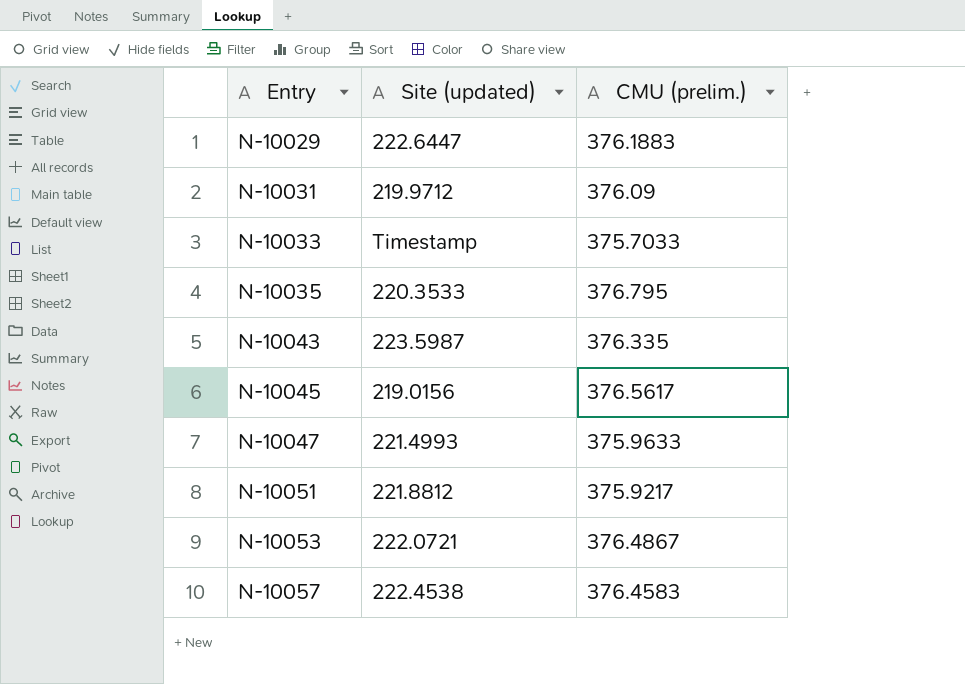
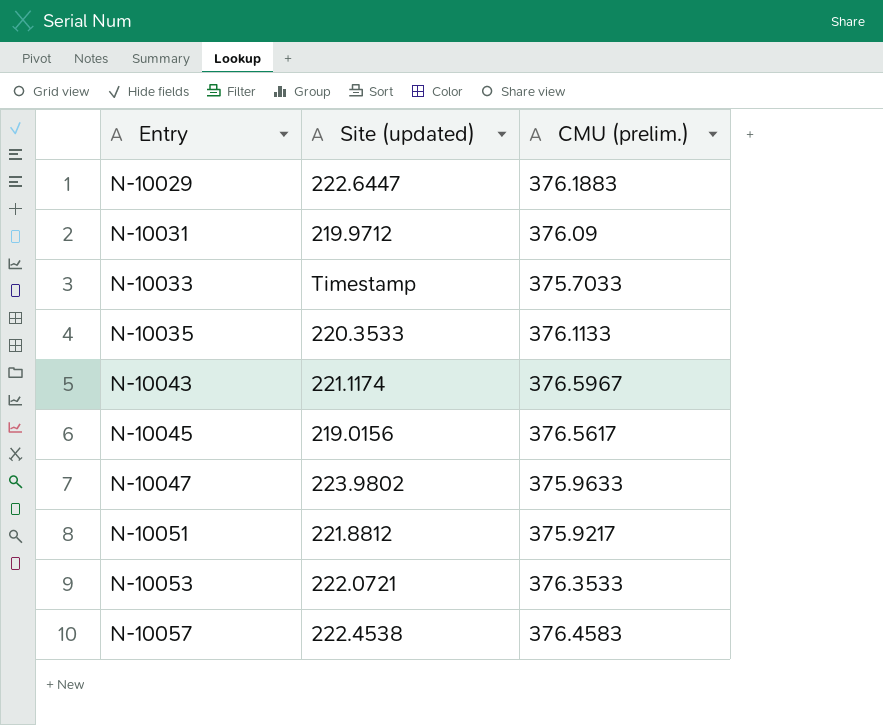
N-10035 | CMU (prelim.): 376.795 -> 376.1133
N-10043 | Site (updated): 223.5987 -> 221.1174
N-10043 | CMU (prelim.): 376.335 -> 376.5967
N-10047 | Site (updated): 221.4993 -> 223.9802
N-10053 | CMU (prelim.): 376.4867 -> 376.3533

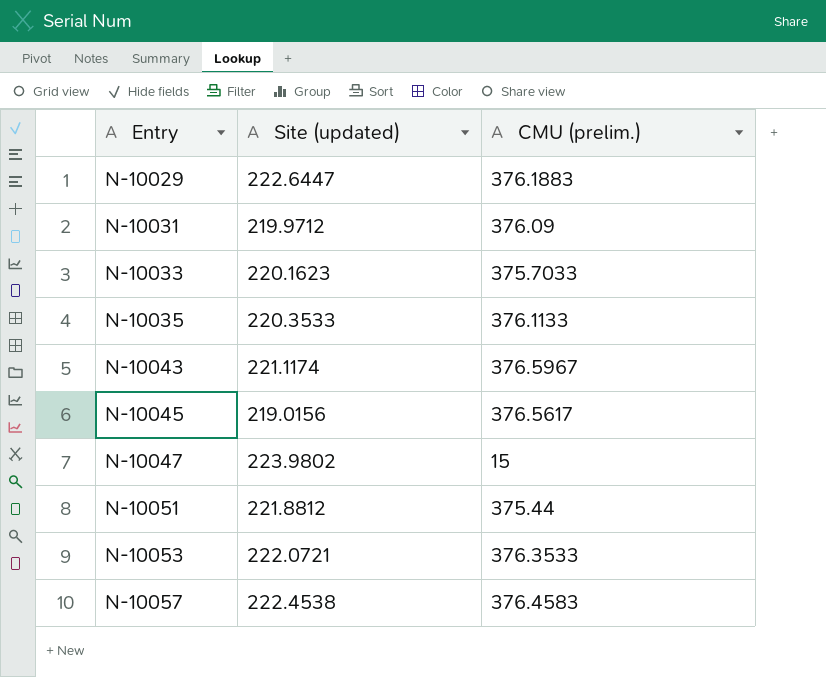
N-10033 | Site (updated): Timestamp -> 220.1623
N-10047 | CMU (prelim.): 375.9633 -> 15
N-10051 | CMU (prelim.): 375.9217 -> 375.44

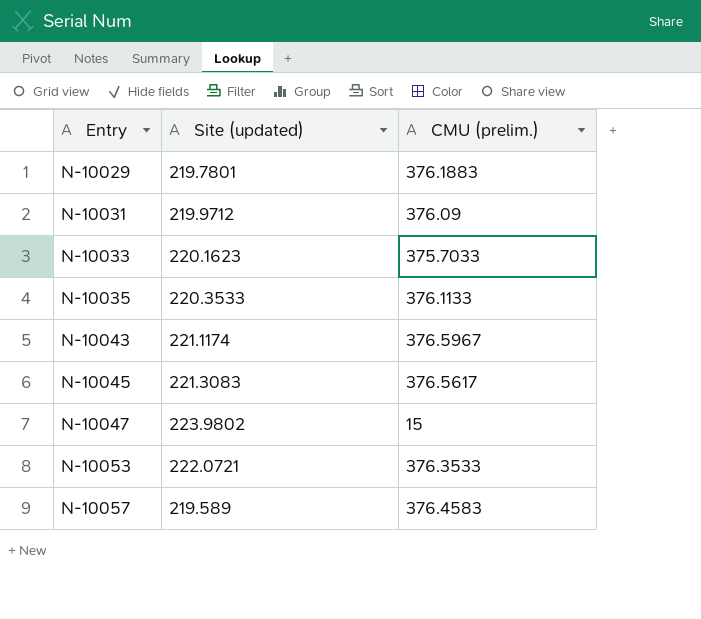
row N-10051: 221.8812 | 375.44 -> none
N-10029 | Site (updated): 222.6447 -> 219.7801
N-10045 | Site (updated): 219.0156 -> 221.3083
N-10057 | Site (updated): 222.4538 -> 219.589

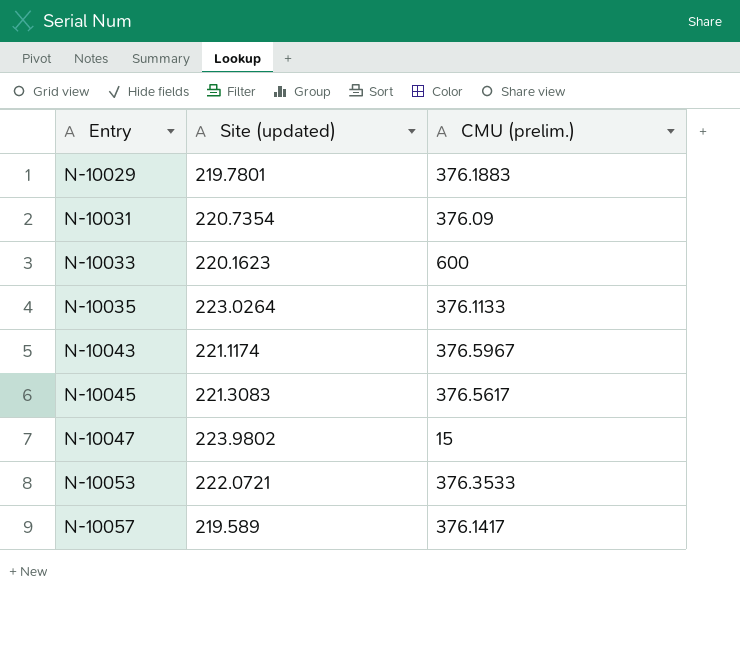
N-10031 | Site (updated): 219.9712 -> 220.7354
N-10033 | CMU (prelim.): 375.7033 -> 600
N-10035 | Site (updated): 220.3533 -> 223.0264
N-10057 | CMU (prelim.): 376.4583 -> 376.1417

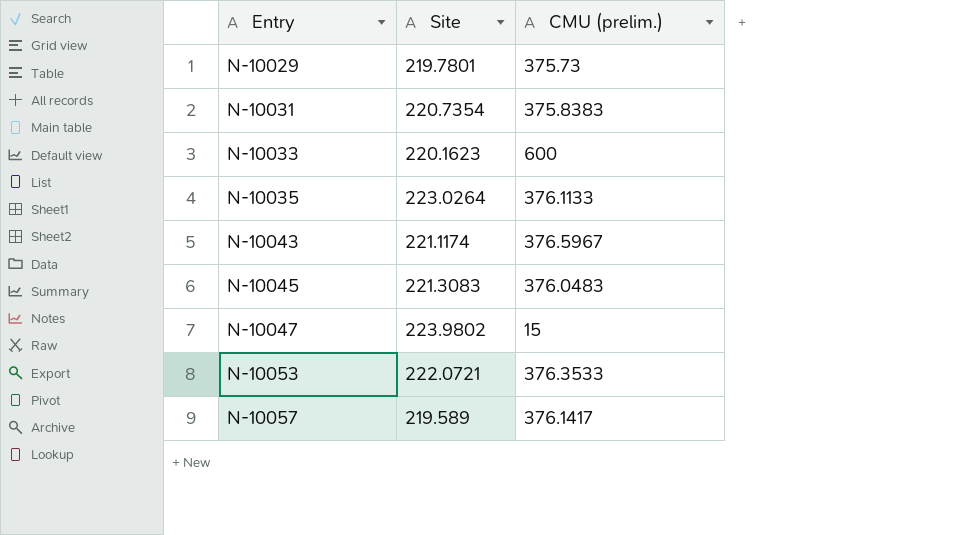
column name: Site (updated) -> Site
N-10029 | CMU (prelim.): 376.1883 -> 375.73
N-10031 | CMU (prelim.): 376.09 -> 375.8383
N-10045 | CMU (prelim.): 376.5617 -> 376.0483

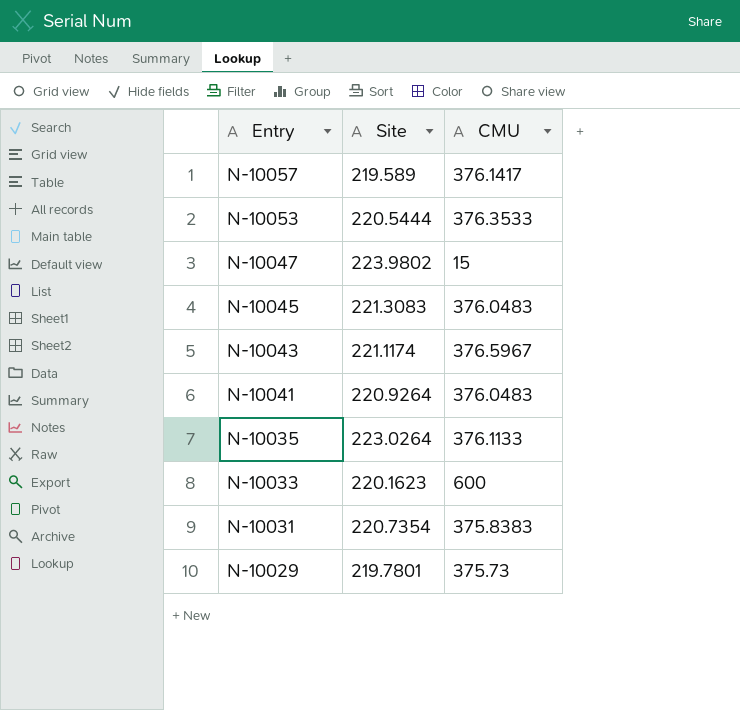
row order: Entry ascending -> Entry descending
column name: CMU (prelim.) -> CMU
N-10053 | Site: 222.0721 -> 220.5444
row N-10041: none -> 220.9264 | 376.0483

